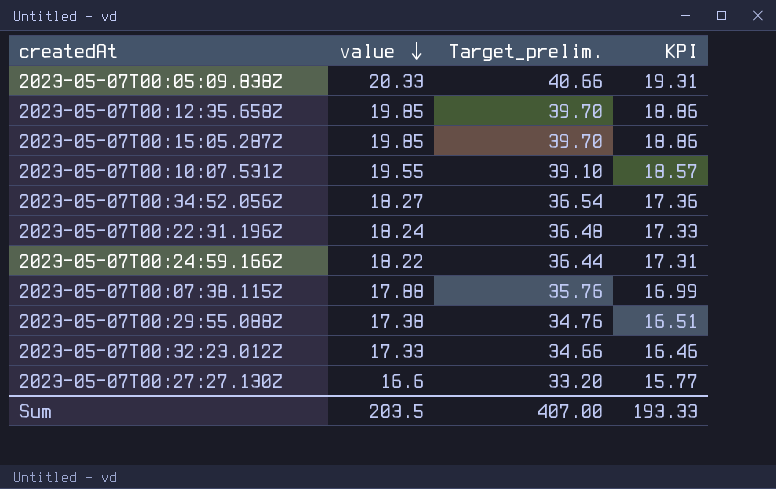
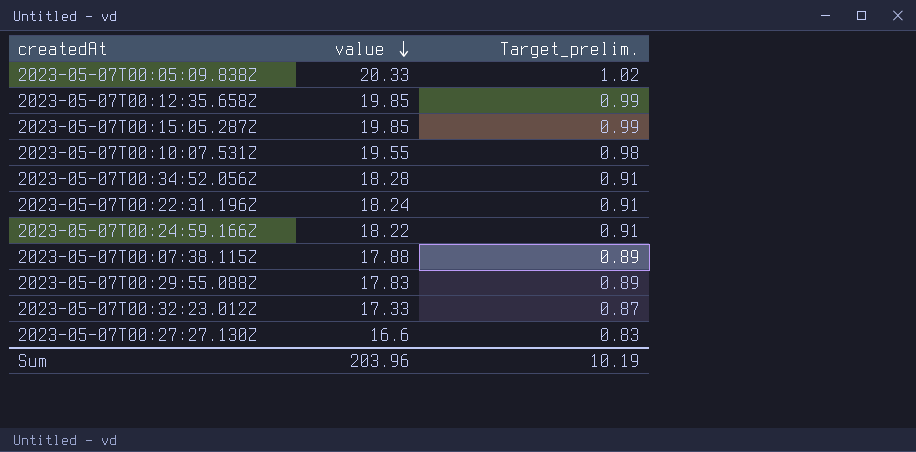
column KPI | formula: [value] * 0.95 -> none
column Target_prelim. | formula: [value] * 2 -> [value] * 0.05
2023-05-07T00:34:52.056Z | value: 18.27 -> 18.28
2023-05-07T00:29:55.088Z | value: 17.38 -> 17.83
Sum | value: 203.5 -> 203.96
Sum | Target_prelim.: 407.00 -> 10.19

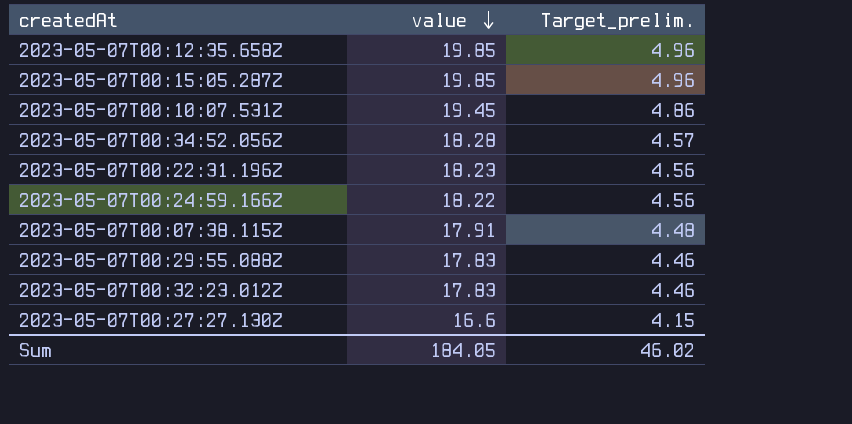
column Target_prelim. | formula: [value] * 0.05 -> [value] * 0.25
row 2023-05-07T00:05:09.838Z: 20.33 | 1.02 -> none
2023-05-07T00:10:07.531Z | value: 19.55 -> 19.45
2023-05-07T00:22:31.196Z | value: 18.24 -> 18.23
2023-05-07T00:07:38.115Z | value: 17.88 -> 17.91
2023-05-07T00:32:23.012Z | value: 17.33 -> 17.83
Sum | value: 203.96 -> 184.05
Sum | Target_prelim.: 10.19 -> 46.02

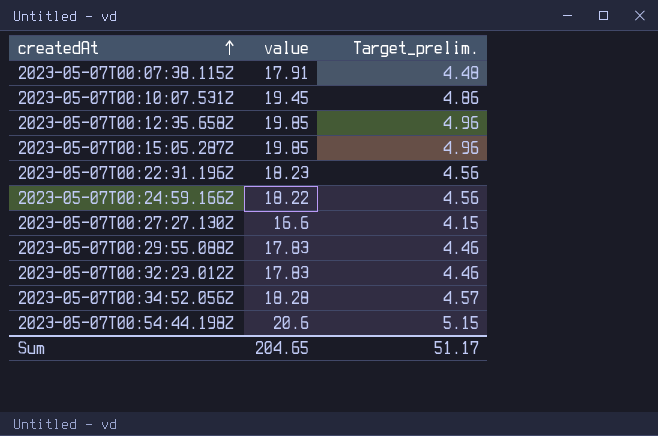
row order: value descending -> createdAt ascending
row 2023-05-07T00:54:44.198Z: none -> 20.6 | 5.15
Sum | value: 184.05 -> 204.65
Sum | Target_prelim.: 46.02 -> 51.17

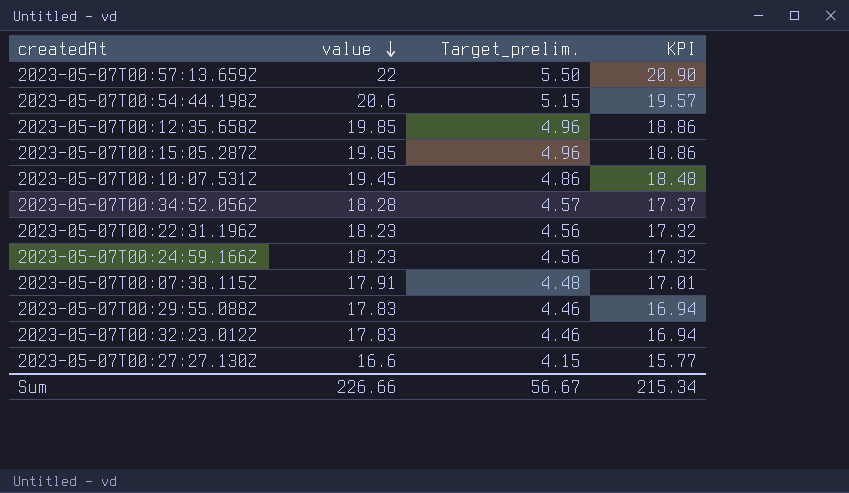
row order: createdAt ascending -> value descending
column KPI | formula: none -> [value] * 0.95
row 2023-05-07T00:57:13.659Z: none -> 22 | 5.50 | 20.90
2023-05-07T00:24:59.166Z | value: 18.22 -> 18.23
Sum | value: 204.65 -> 226.66
Sum | Target_prelim.: 51.17 -> 56.67

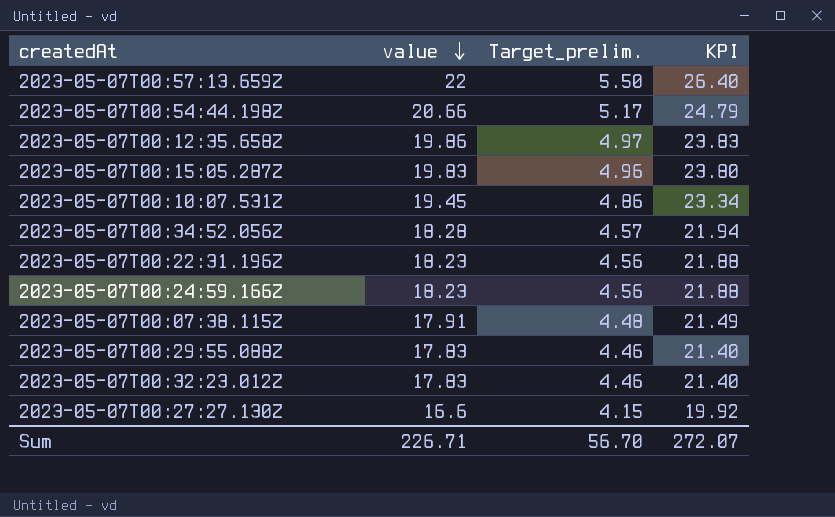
column KPI | formula: [value] * 0.95 -> [value] * 1.2
2023-05-07T00:54:44.198Z | value: 20.6 -> 20.66
2023-05-07T00:54:44.198Z | Target_prelim.: 5.15 -> 5.17
2023-05-07T00:12:35.658Z | value: 19.85 -> 19.86
2023-05-07T00:12:35.658Z | Target_prelim.: 4.96 -> 4.97
2023-05-07T00:15:05.287Z | value: 19.85 -> 19.83
Sum | value: 226.66 -> 226.71
Sum | Target_prelim.: 56.67 -> 56.70
Sum | KPI: 215.34 -> 272.07

